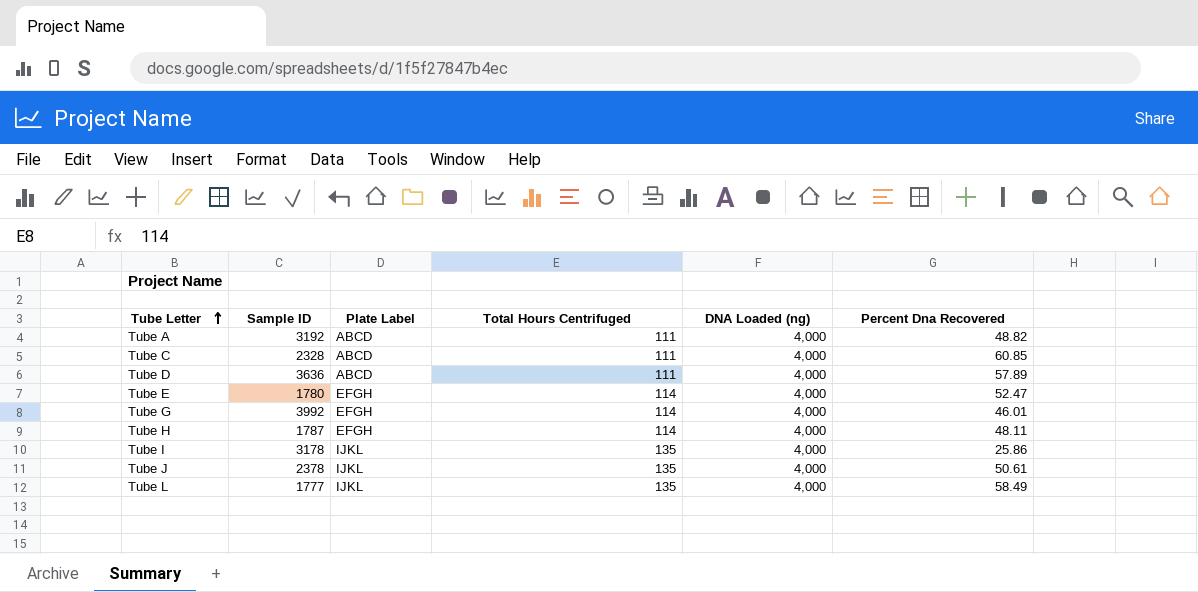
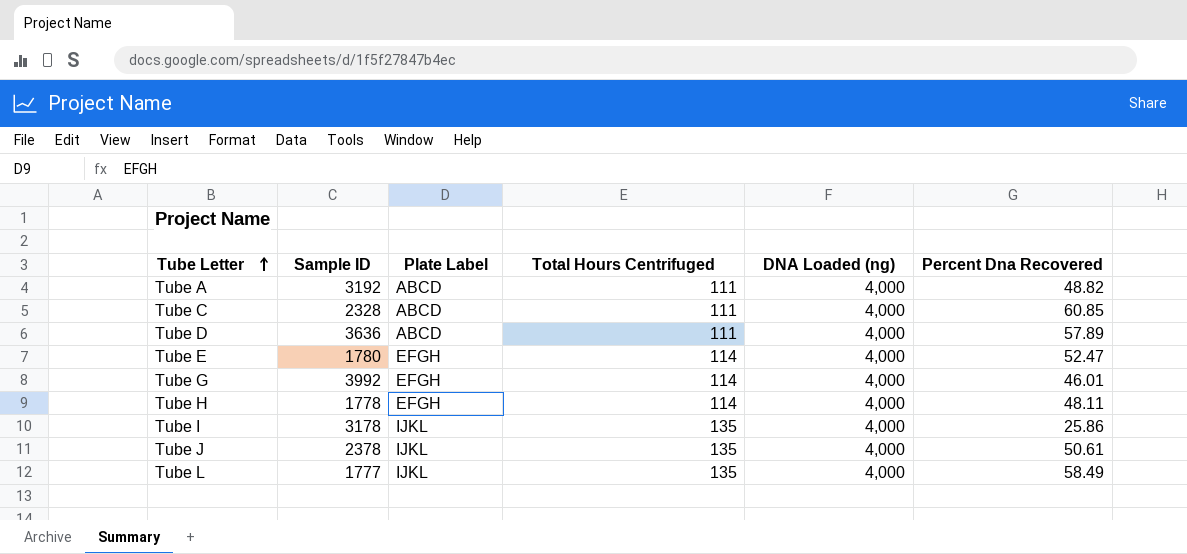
Tube H | Sample ID: 1787 -> 1778

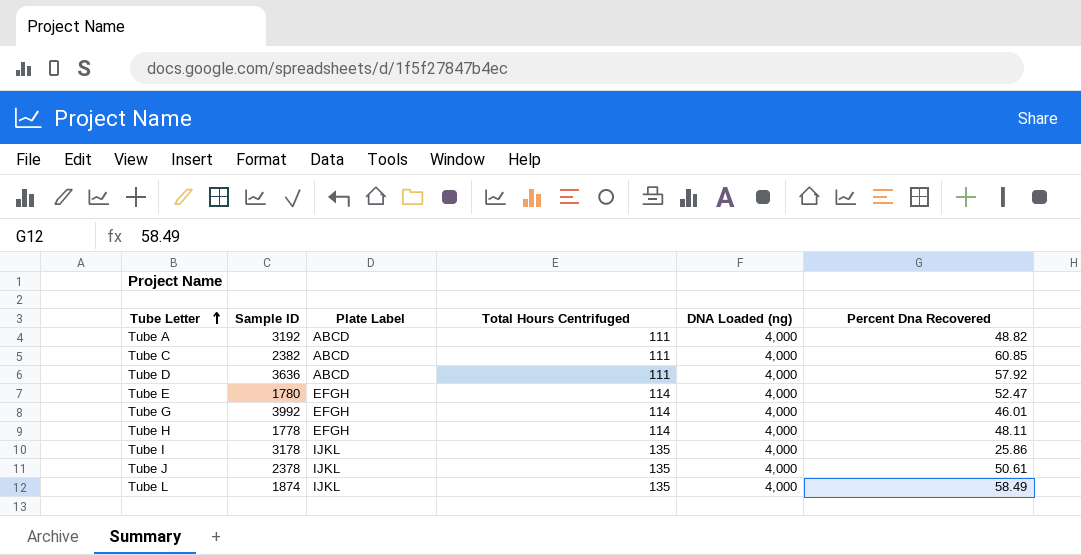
Tube C | Sample ID: 2328 -> 2382
Tube D | Percent Dna Recovered: 57.89 -> 57.92
Tube L | Sample ID: 1777 -> 1874

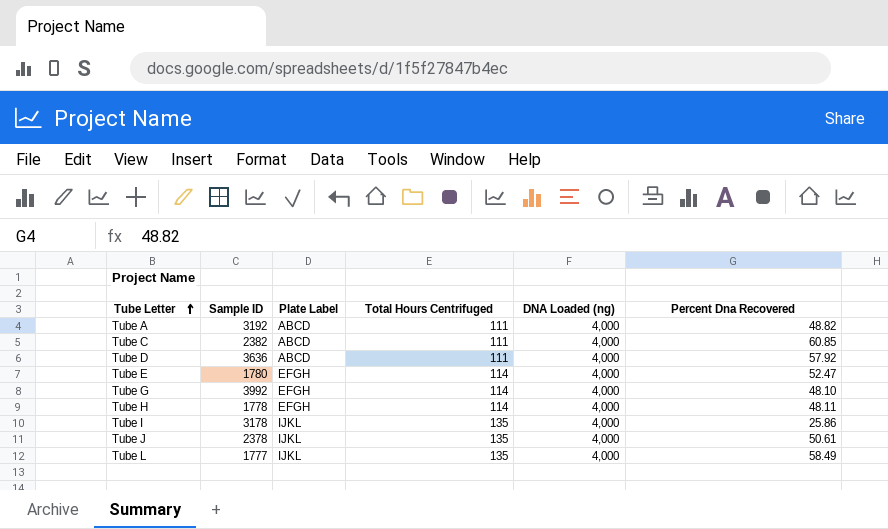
Tube G | Percent Dna Recovered: 46.01 -> 48.10
Tube L | Sample ID: 1874 -> 1777

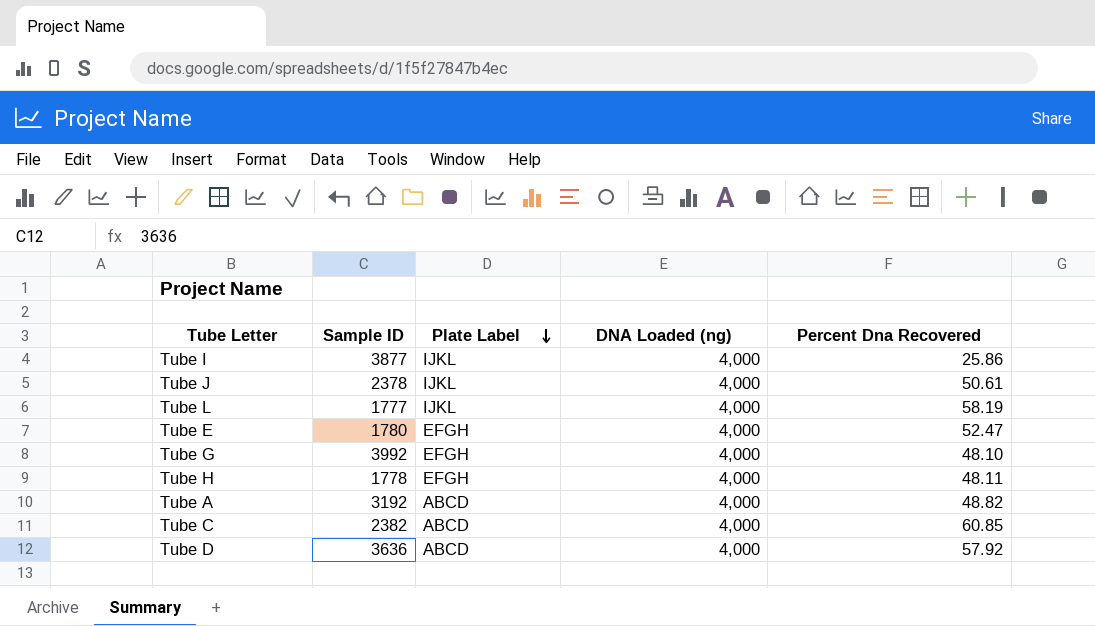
row order: Tube Letter ascending -> Plate Label descending
column Total Hours Centrifuged | position: 4 -> none
Tube I | Sample ID: 3178 -> 3877
Tube L | Percent Dna Recovered: 58.49 -> 58.19

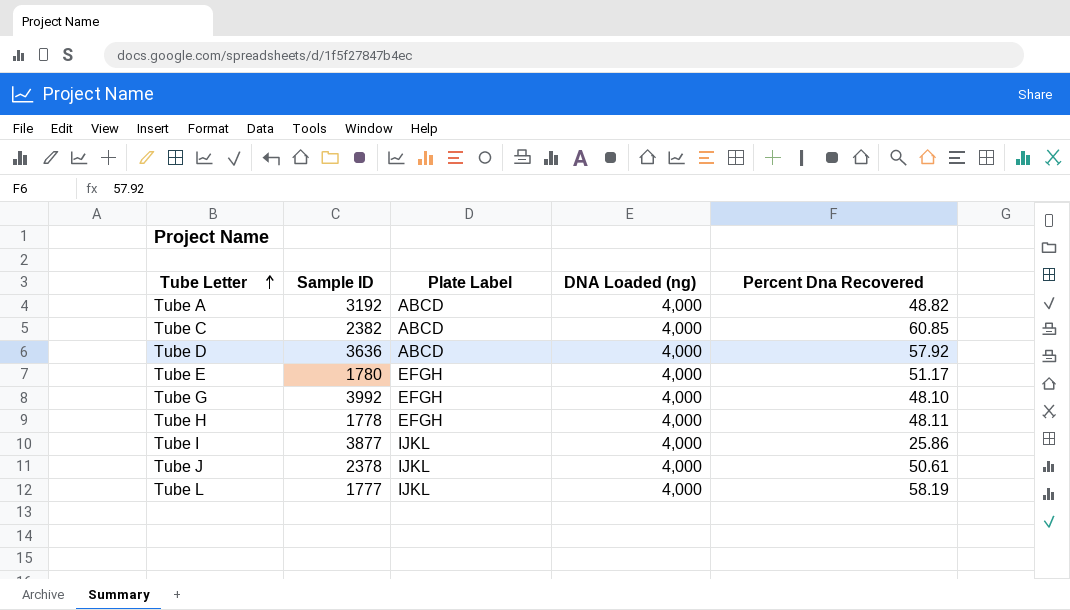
row order: Plate Label descending -> Tube Letter ascending
Tube E | Percent Dna Recovered: 52.47 -> 51.17

